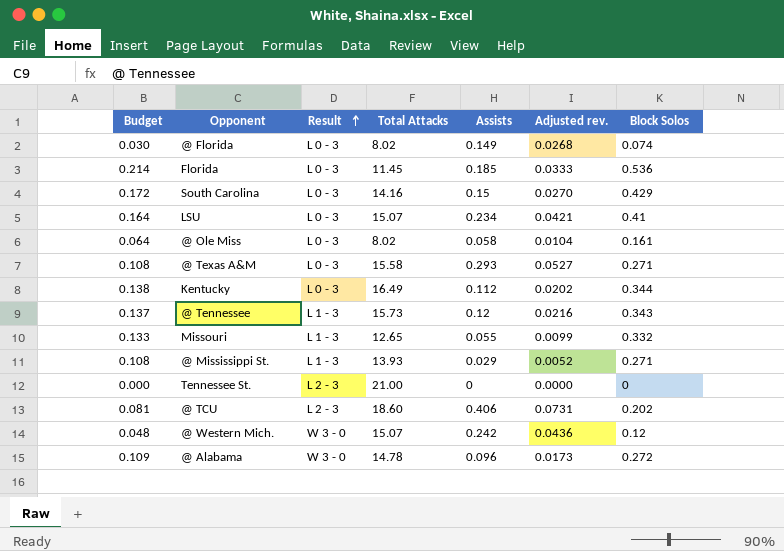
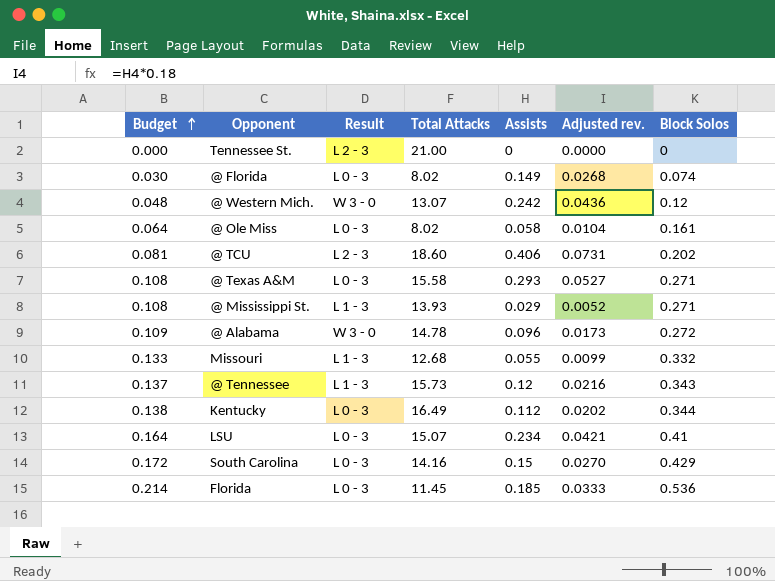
row order: Result ascending -> Budget ascending
@ Western Mich. | Total Attacks: 15.07 -> 13.07
Missouri | Total Attacks: 12.65 -> 12.68

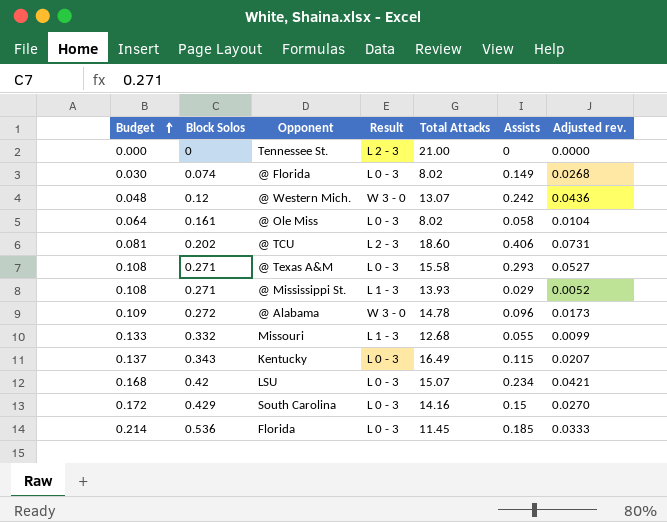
column Block Solos | position: 7 -> 2
row @ Tennessee: 0.137 | L 1 - 3 | 15.73 | 0.12 | 0.0216 | 0.343 -> none
Kentucky | Budget: 0.138 -> 0.137
Kentucky | Block Solos: 0.344 -> 0.343
Kentucky | Assists: 0.112 -> 0.115
Kentucky | Adjusted rev.: 0.0202 -> 0.0207
LSU | Budget: 0.164 -> 0.168
LSU | Block Solos: 0.41 -> 0.42

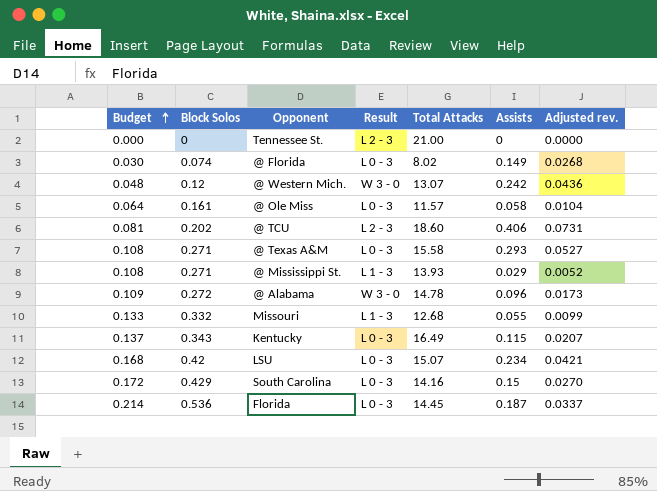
@ Ole Miss | Total Attacks: 8.02 -> 11.57
Florida | Total Attacks: 11.45 -> 14.45
Florida | Assists: 0.185 -> 0.187
Florida | Adjusted rev.: 0.0333 -> 0.0337

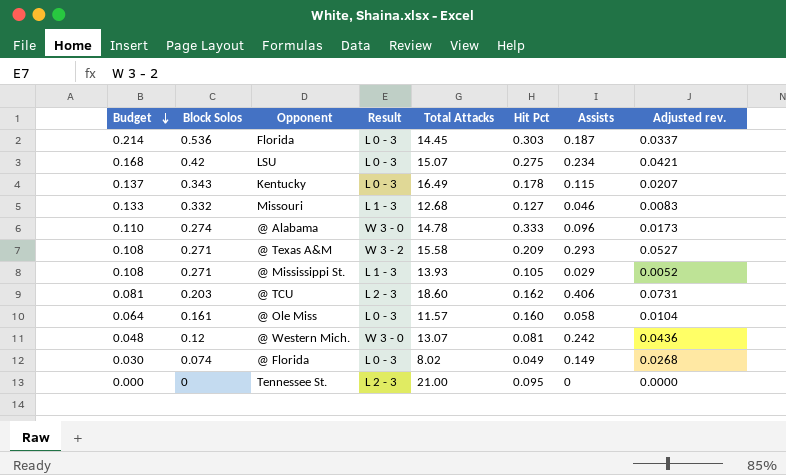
row order: Budget ascending -> Budget descending
column Hit Pct | position: none -> 6
row South Carolina: 0.172 | 0.429 | L 0 - 3 | 14.16 | 0.15 | 0.0270 -> none
Missouri | Assists: 0.055 -> 0.046
Missouri | Adjusted rev.: 0.0099 -> 0.0083
@ Alabama | Budget: 0.109 -> 0.110
@ Alabama | Block Solos: 0.272 -> 0.274
@ Texas A&M | Result: L 0 - 3 -> W 3 - 2
@ TCU | Block Solos: 0.202 -> 0.203

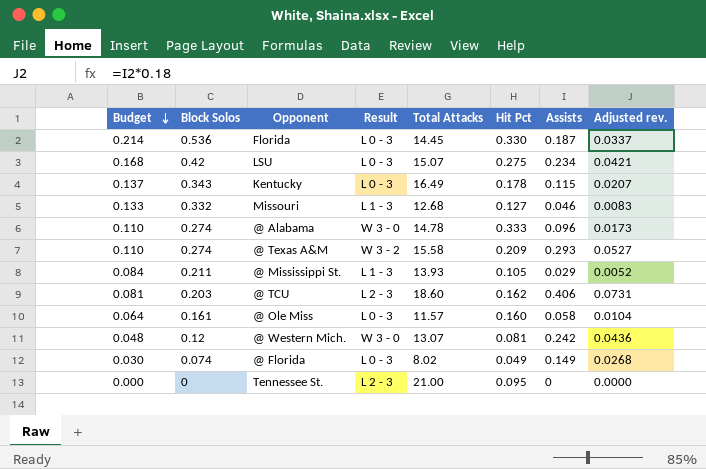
Florida | Hit Pct: 0.303 -> 0.330
@ Texas A&M | Budget: 0.108 -> 0.110
@ Texas A&M | Block Solos: 0.271 -> 0.274
@ Mississippi St. | Budget: 0.108 -> 0.084
@ Mississippi St. | Block Solos: 0.271 -> 0.211

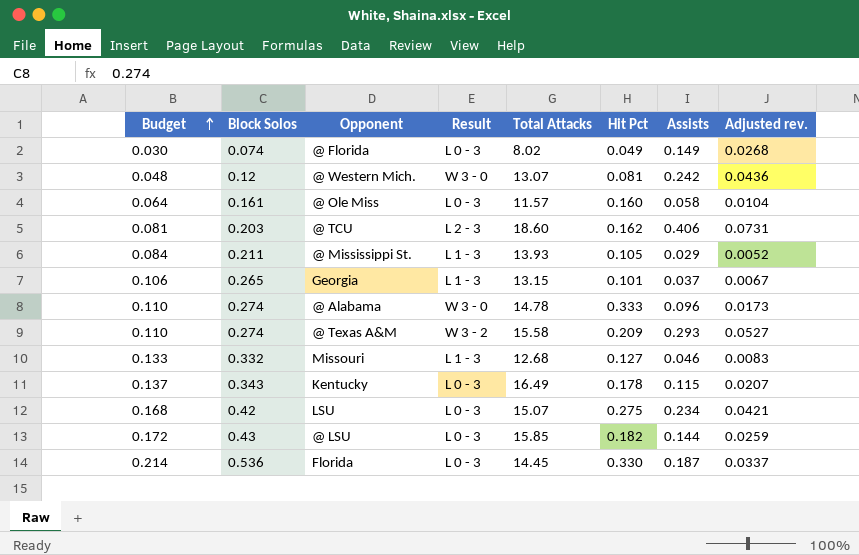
row order: Budget descending -> Budget ascending
row Tennessee St.: 0.000 | 0 | L 2 - 3 | 21.00 | 0.095 | 0 | 0.0000 -> none
row Georgia: none -> 0.106 | 0.265 | L 1 - 3 | 13.15 | 0.101 | 0.037 | 0.0067
row @ LSU: none -> 0.172 | 0.43 | L 0 - 3 | 15.85 | 0.182 | 0.144 | 0.0259

